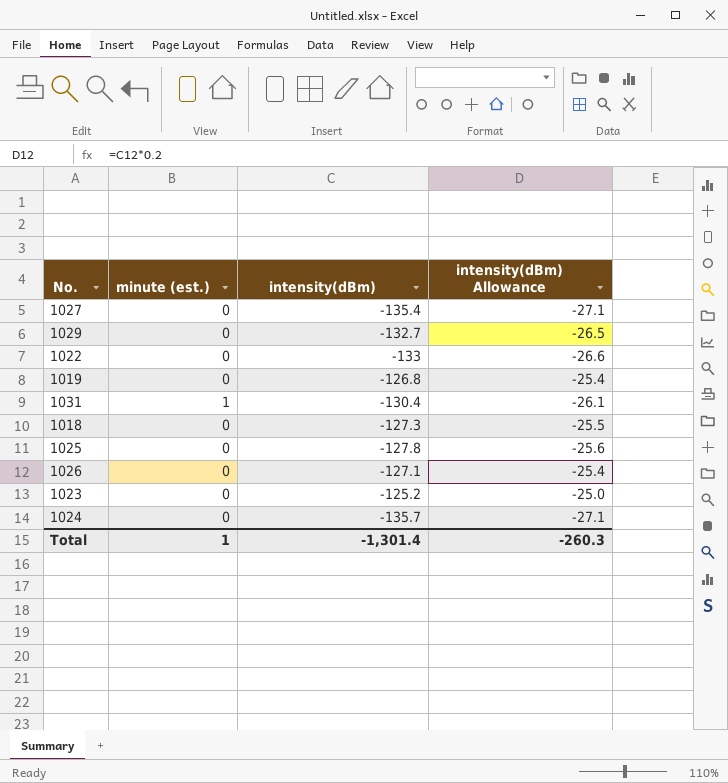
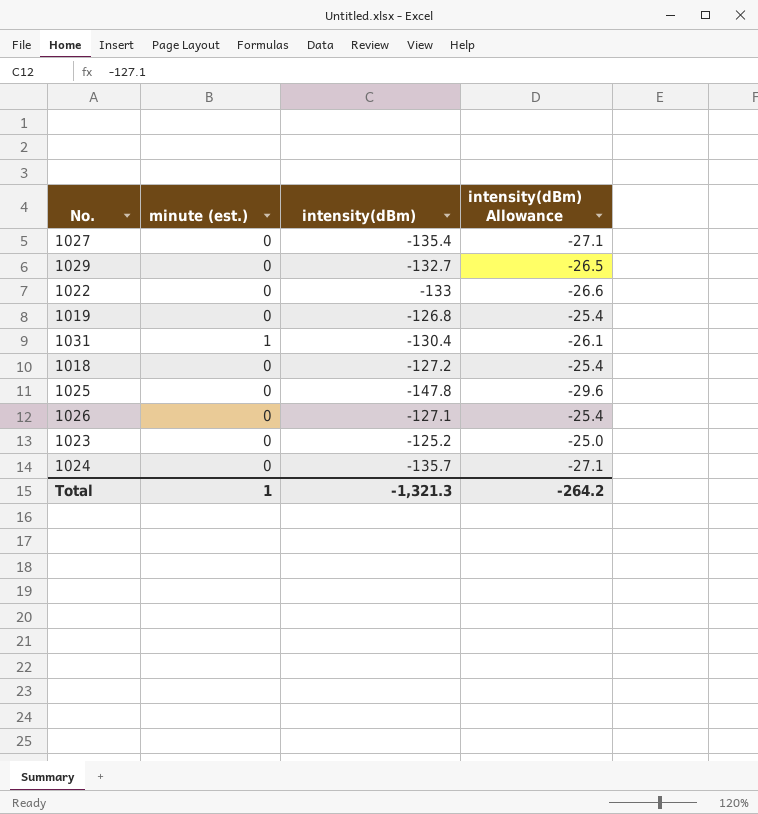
1018 | intensity(dBm): -127.3 -> -127.2
1018 | intensity(dBm) Allowance: -25.5 -> -25.4
1025 | intensity(dBm): -127.8 -> -147.8
1025 | intensity(dBm) Allowance: -25.6 -> -29.6
Total | intensity(dBm): -1,301.4 -> -1,321.3
Total | intensity(dBm) Allowance: -260.3 -> -264.2

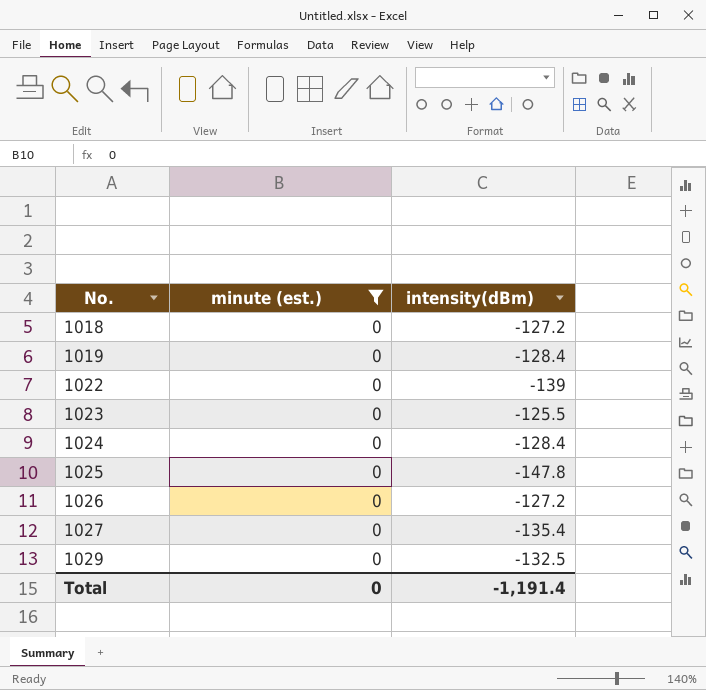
filter: none -> minute (est.) = 0
row order: none -> No. ascending
column intensity(dBm) Allowance | formula: [intensity(dBm)] * 0.2 -> none
1019 | intensity(dBm): -126.8 -> -128.4
1022 | intensity(dBm): -133 -> -139
1023 | intensity(dBm): -125.2 -> -125.5
1024 | intensity(dBm): -135.7 -> -128.4
1026 | intensity(dBm): -127.1 -> -127.2
1029 | intensity(dBm): -132.7 -> -132.5
Total | minute (est.): 1 -> 0
Total | intensity(dBm): -1,321.3 -> -1,191.4

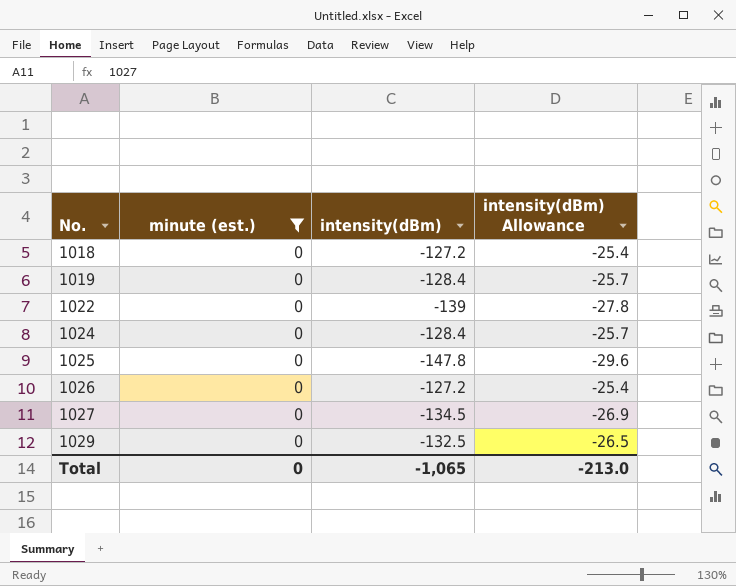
column intensity(dBm) Allowance | formula: none -> [intensity(dBm)] * 0.2
row 1023: 0 | -125.5 -> none
1027 | intensity(dBm): -135.4 -> -134.5
Total | intensity(dBm): -1,191.4 -> -1,065

